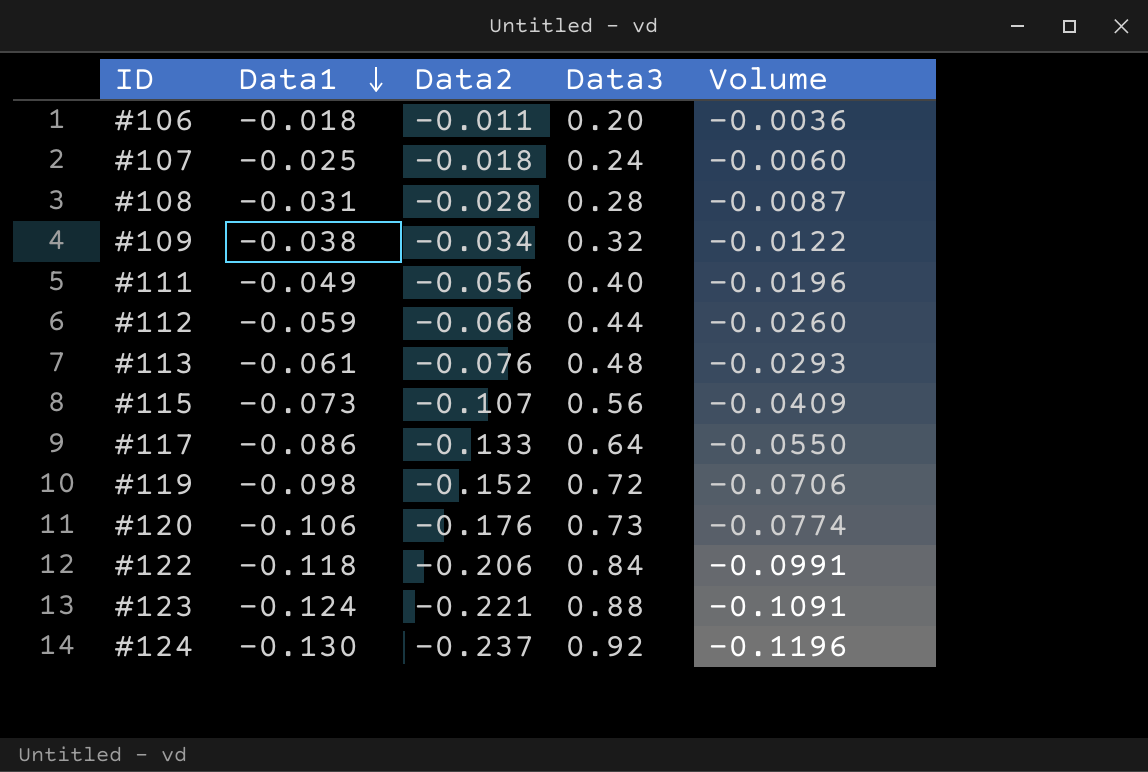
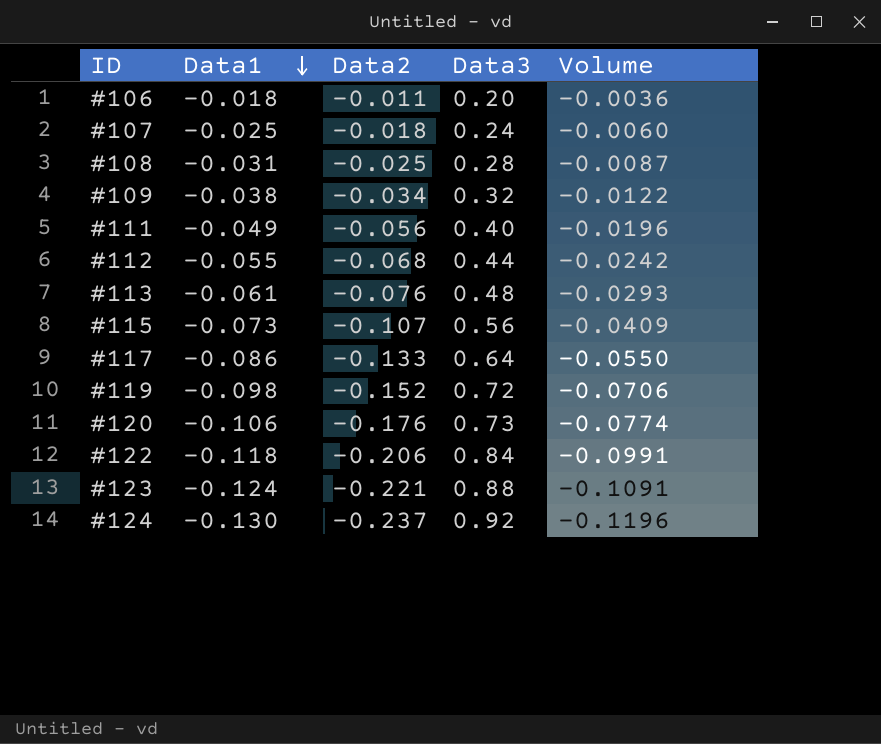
#108 | Data2: -0.028 -> -0.025
#112 | Data1: -0.059 -> -0.055
#112 | Volume: -0.0260 -> -0.0242

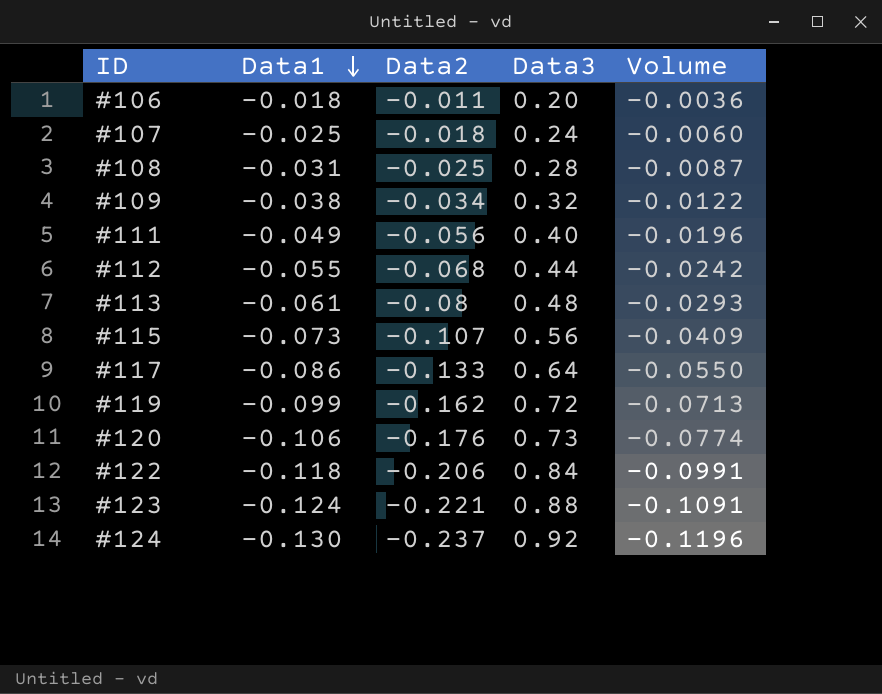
#113 | Data2: -0.076 -> -0.08
#119 | Data1: -0.098 -> -0.099
#119 | Data2: -0.152 -> -0.162
#119 | Volume: -0.0706 -> -0.0713

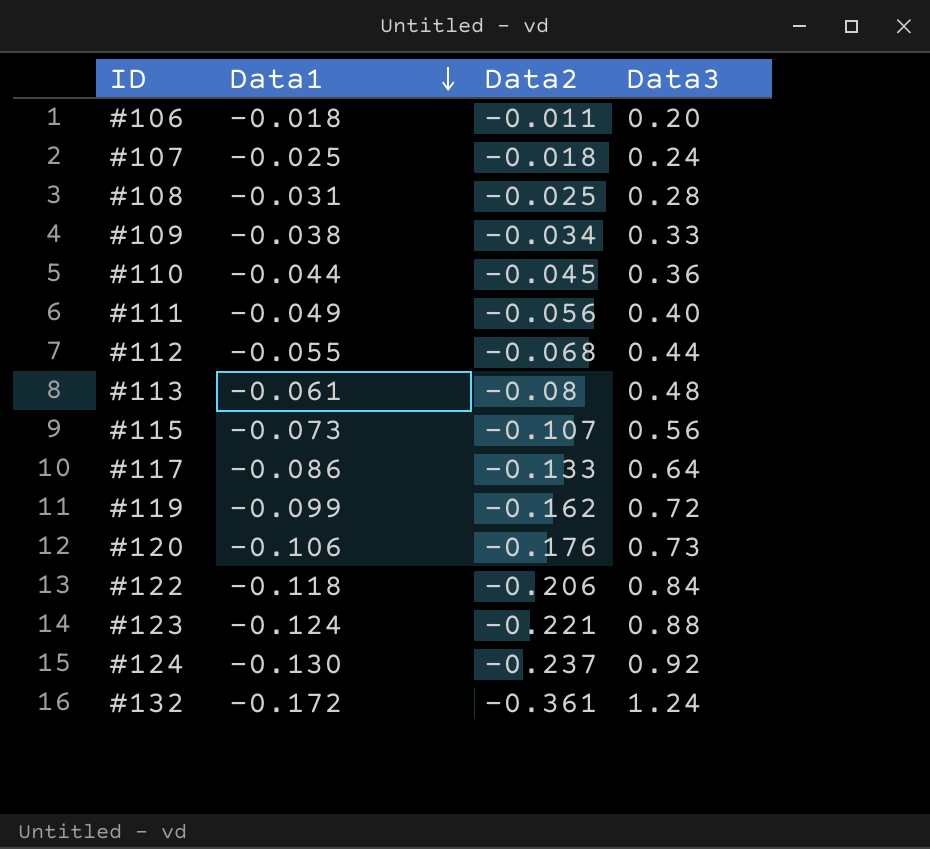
column Volume | formula: [Data1] * [Data3] -> none
#109 | Data3: 0.32 -> 0.33
row #110: none -> -0.044 | -0.045 | 0.36
row #132: none -> -0.172 | -0.361 | 1.24

